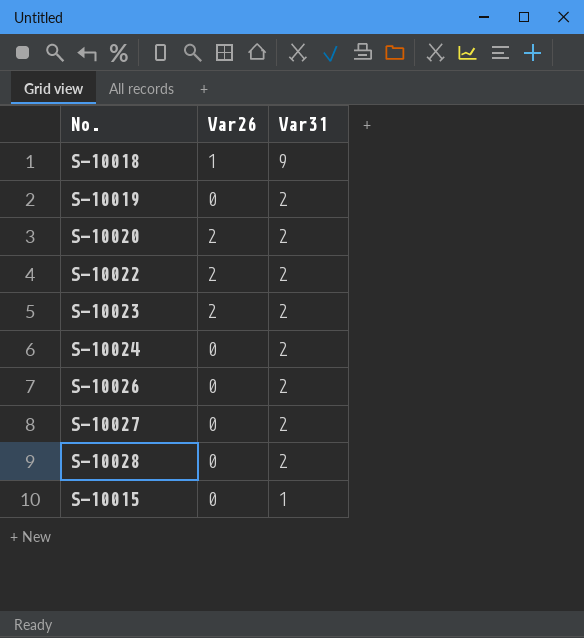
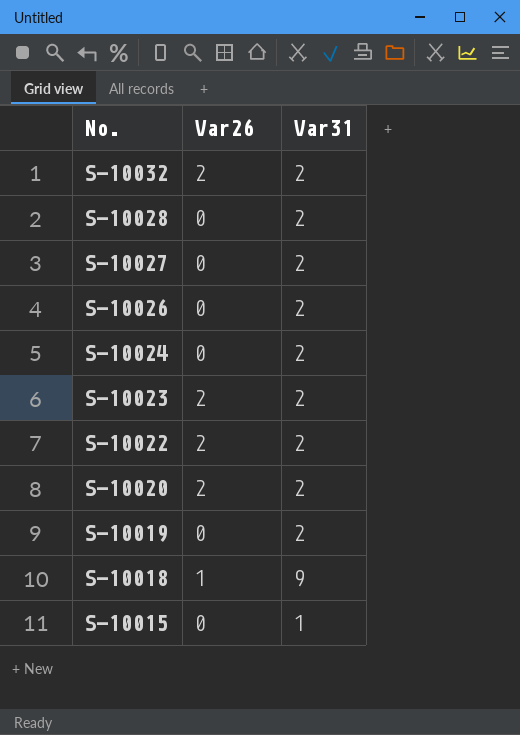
row order: Var31 descending -> No. descending
row S-10032: none -> 2 | 2

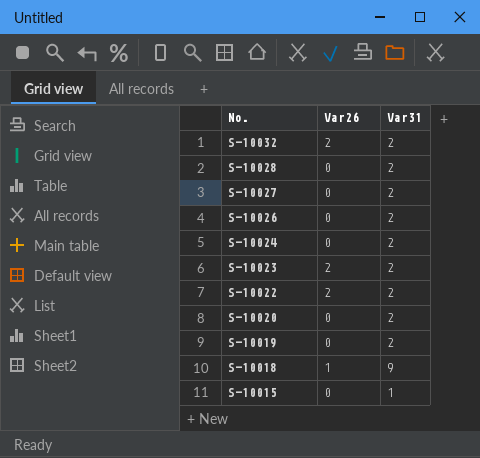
S-10020 | Var26: 2 -> 0

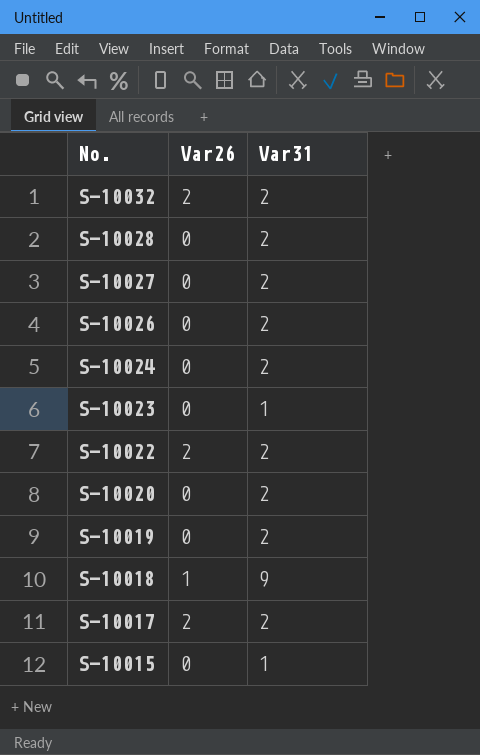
S-10023 | Var26: 2 -> 0
S-10023 | Var31: 2 -> 1
row S-10017: none -> 2 | 2

